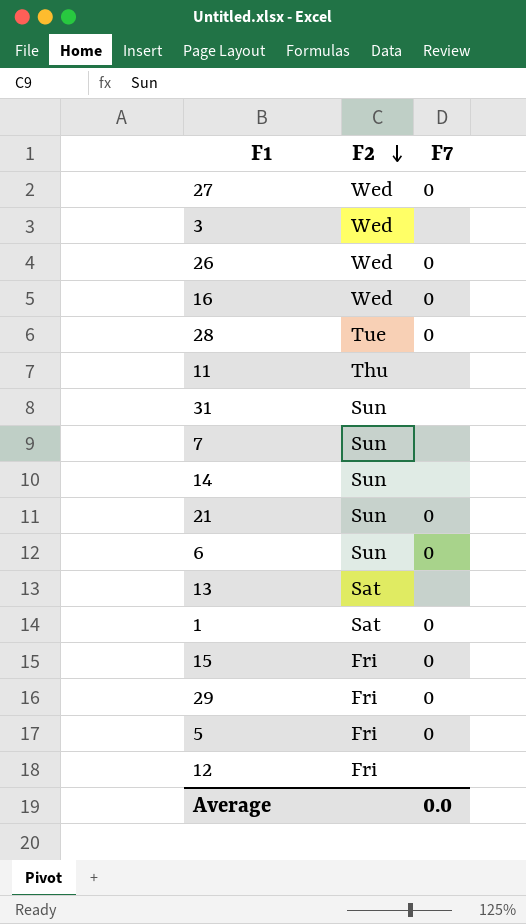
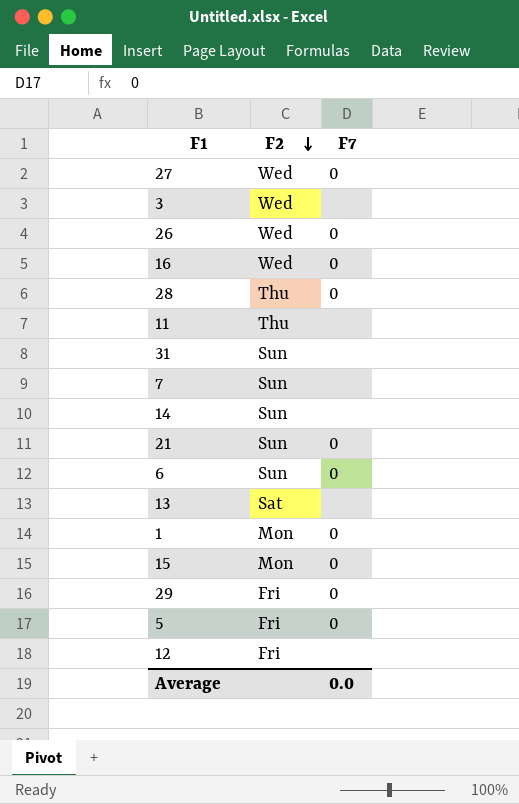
28 | F2: Tue -> Thu
1 | F2: Sat -> Mon
15 | F2: Fri -> Mon

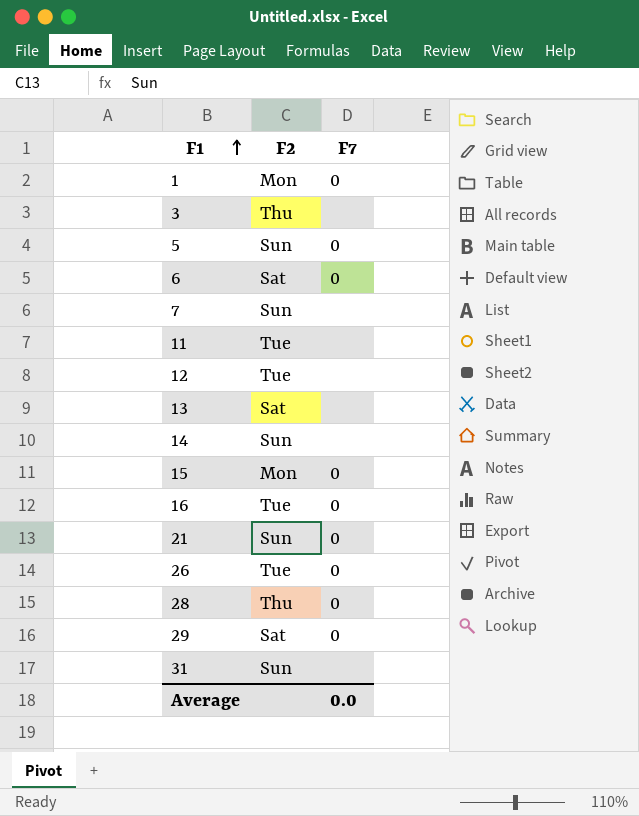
row order: F2 descending -> F1 ascending
row 27: Wed | 0 -> none
3 | F2: Wed -> Thu
5 | F2: Fri -> Sun
6 | F2: Sun -> Sat
11 | F2: Thu -> Tue
12 | F2: Fri -> Tue
16 | F2: Wed -> Tue
26 | F2: Wed -> Tue
29 | F2: Fri -> Sat

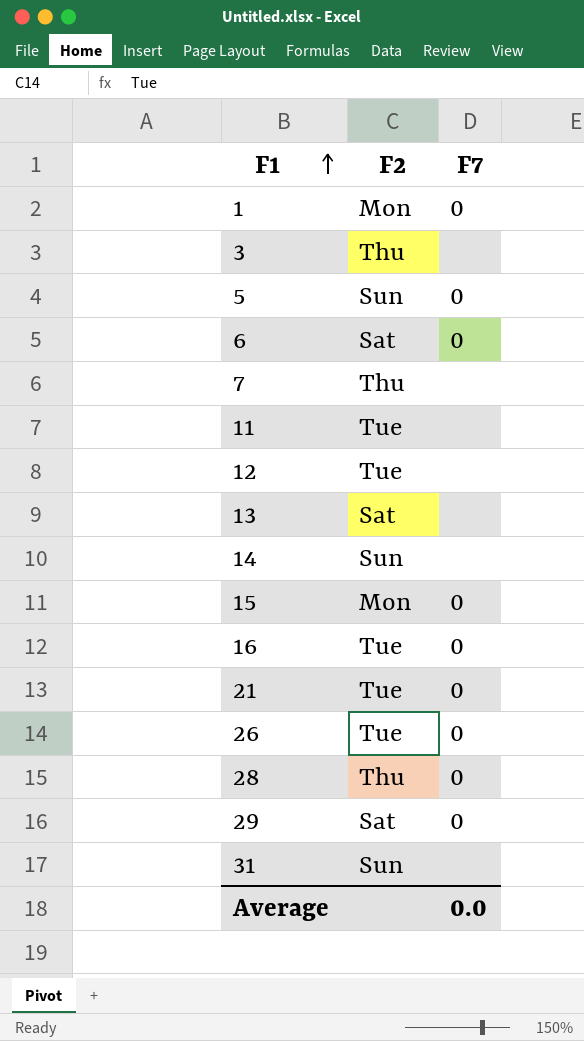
7 | F2: Sun -> Thu
21 | F2: Sun -> Tue

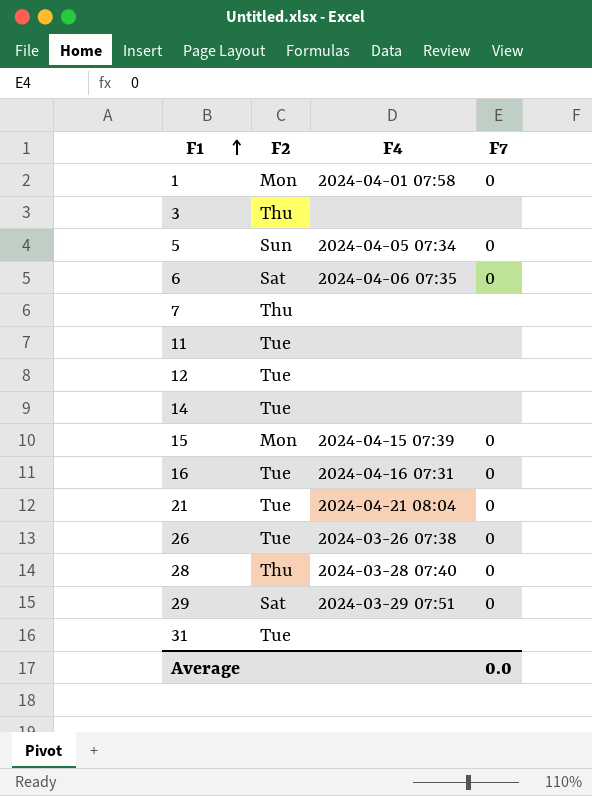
column F4 | position: none -> 3
row 13: Sat | none -> none
14 | F2: Sun -> Tue
31 | F2: Sun -> Tue

